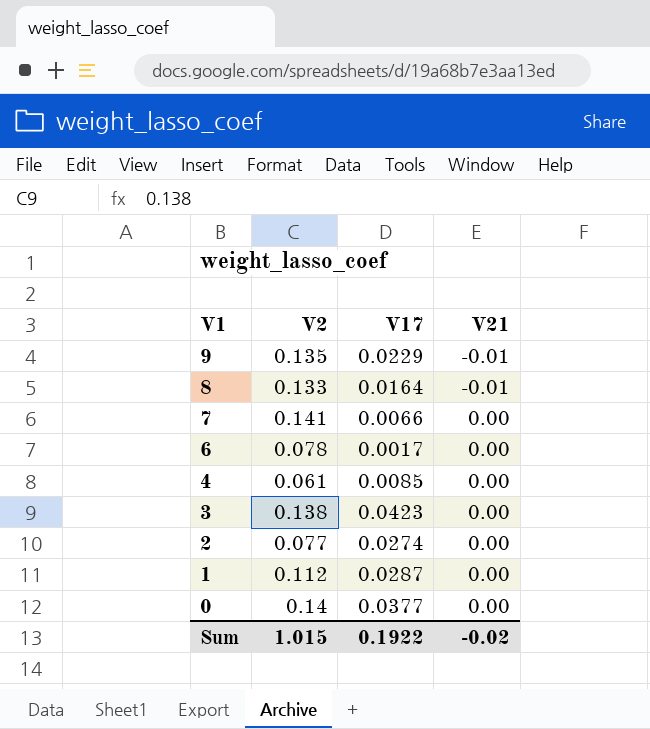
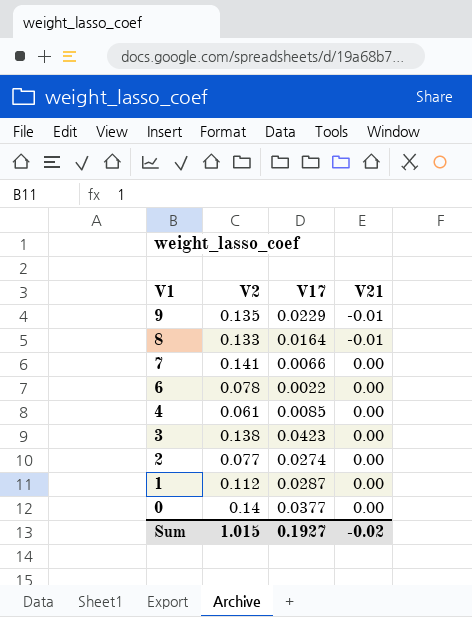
6 | V17: 0.0017 -> 0.0022
Sum | V17: 0.1922 -> 0.1927

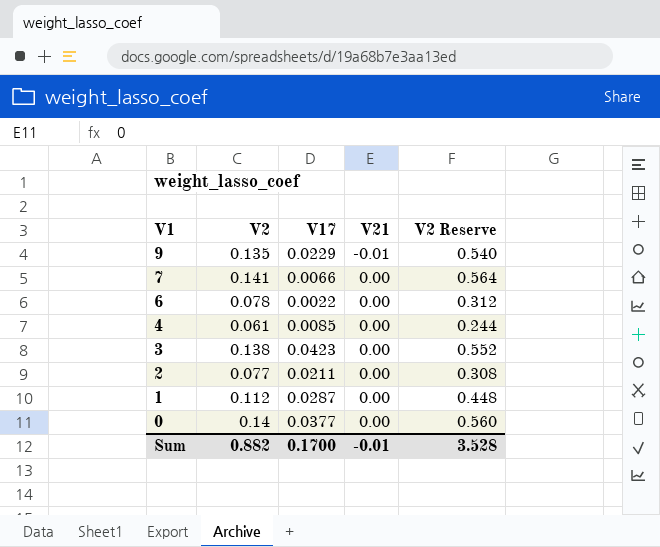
column V2 Reserve | formula: none -> [V2] * 4
row 8: 0.133 | 0.0164 | -0.01 -> none
2 | V17: 0.0274 -> 0.0211
Sum | V2: 1.015 -> 0.882
Sum | V17: 0.1927 -> 0.1700
Sum | V21: -0.02 -> -0.01

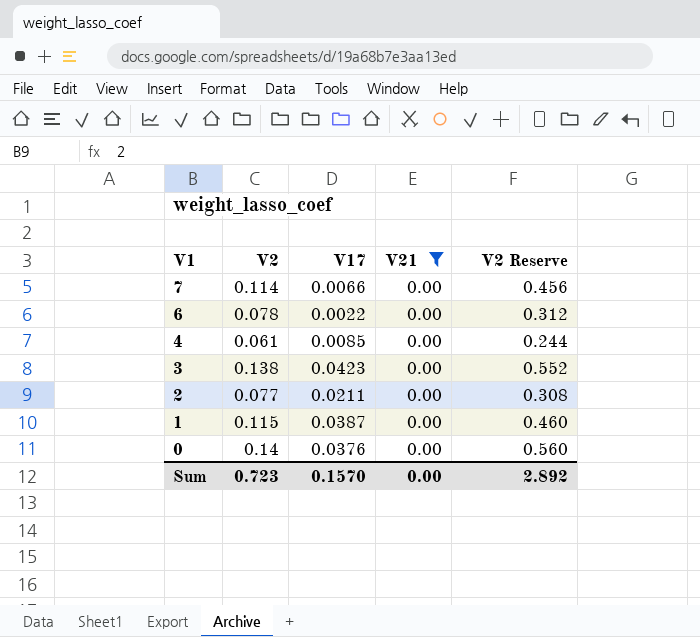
filter: none -> V21 = 0.00
7 | V2: 0.141 -> 0.114
7 | V2 Reserve: 0.564 -> 0.456
1 | V2: 0.112 -> 0.115
1 | V17: 0.0287 -> 0.0387
1 | V2 Reserve: 0.448 -> 0.460
0 | V17: 0.0377 -> 0.0376
Sum | V2: 0.882 -> 0.723
Sum | V17: 0.1700 -> 0.1570
Sum | V21: -0.01 -> 0.00
Sum | V2 Reserve: 3.528 -> 2.892

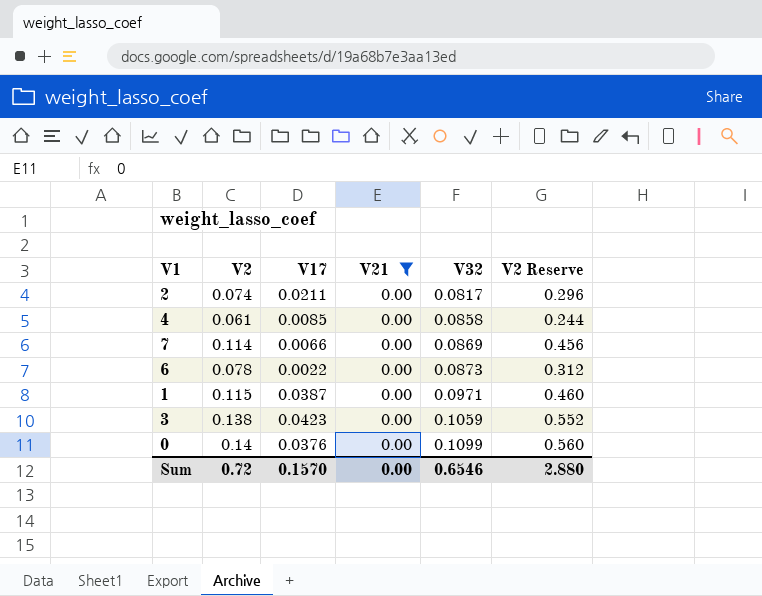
row order: V1 descending -> V32 ascending
column V32 | position: none -> 5
2 | V2: 0.077 -> 0.074
2 | V2 Reserve: 0.308 -> 0.296
Sum | V2: 0.723 -> 0.72
Sum | V2 Reserve: 2.892 -> 2.880

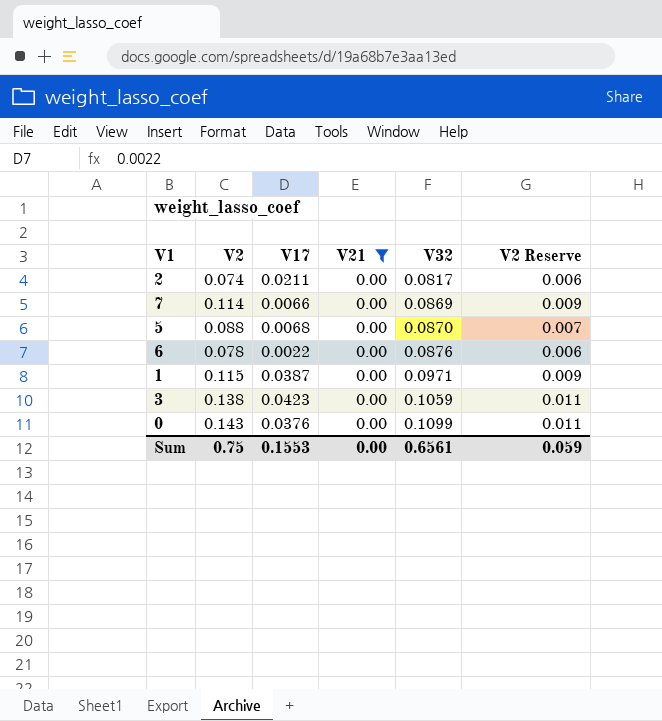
column V2 Reserve | formula: [V2] * 4 -> [V2] * 0.08
row 4: 0.061 | 0.0085 | 0.00 | 0.0858 | 0.244 -> none
row 5: none -> 0.088 | 0.0068 | 0.00 | 0.0870 | 0.007
6 | V32: 0.0873 -> 0.0876
0 | V2: 0.14 -> 0.143
Sum | V2: 0.72 -> 0.75
Sum | V17: 0.1570 -> 0.1553
Sum | V32: 0.6546 -> 0.6561
Sum | V2 Reserve: 2.880 -> 0.059

